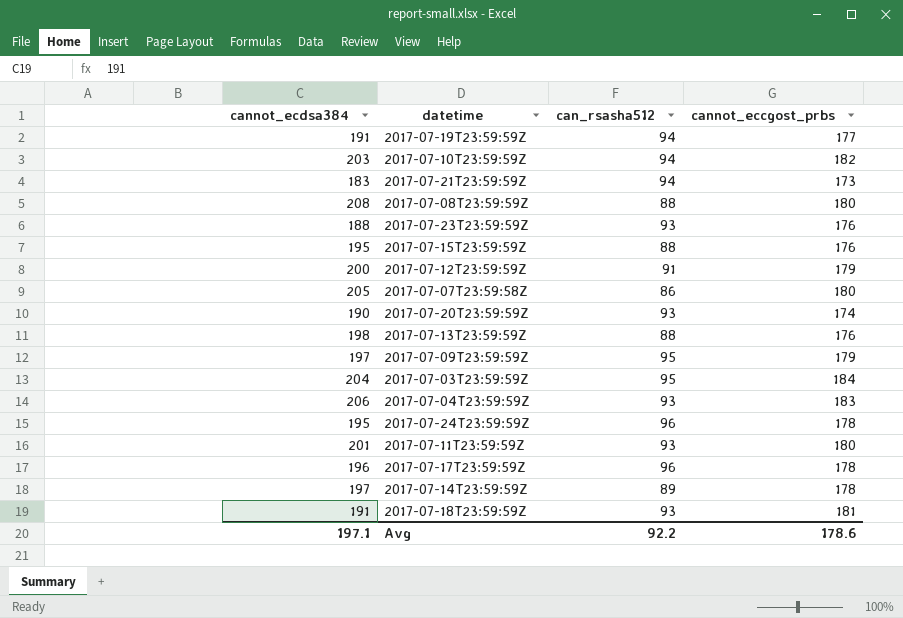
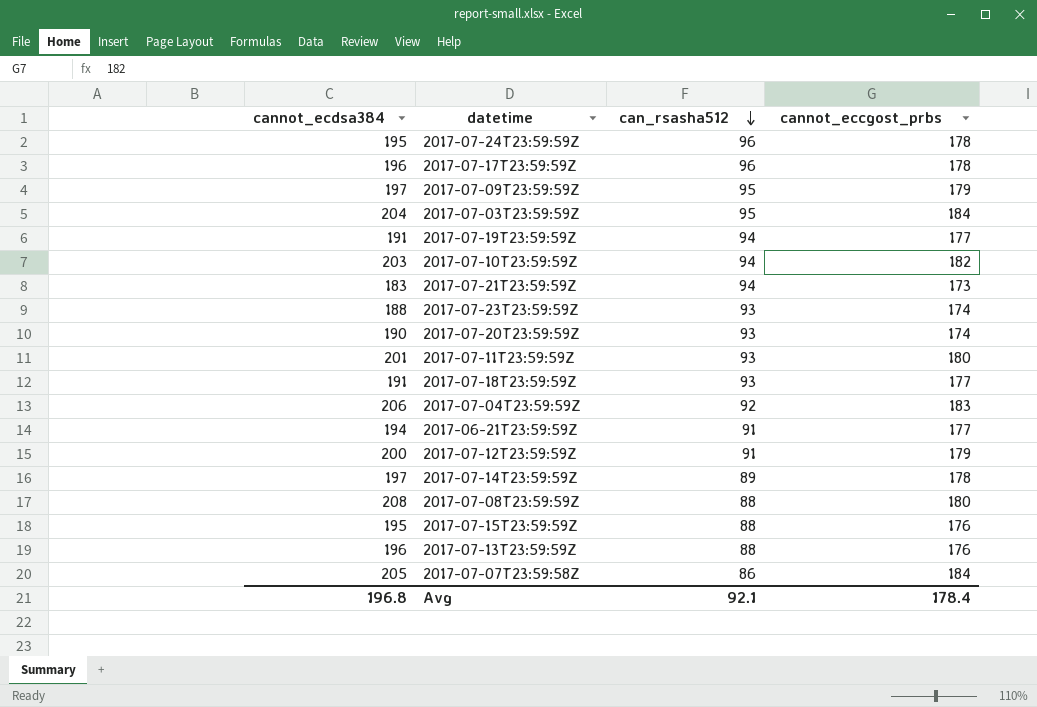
row order: none -> can_rsasha512 descending
2017-07-23T23:59:59Z | cannot_eccgost_prbs: 176 -> 174
2017-07-18T23:59:59Z | cannot_eccgost_prbs: 181 -> 177
2017-07-04T23:59:59Z | can_rsasha512: 93 -> 92
row 2017-06-21T23:59:59Z: none -> 194 | 91 | 177
2017-07-13T23:59:59Z | cannot_ecdsa384: 198 -> 196
2017-07-07T23:59:58Z | cannot_eccgost_prbs: 180 -> 184
Avg | cannot_ecdsa384: 197.1 -> 196.8
Avg | can_rsasha512: 92.2 -> 92.1
Avg | cannot_eccgost_prbs: 178.6 -> 178.4

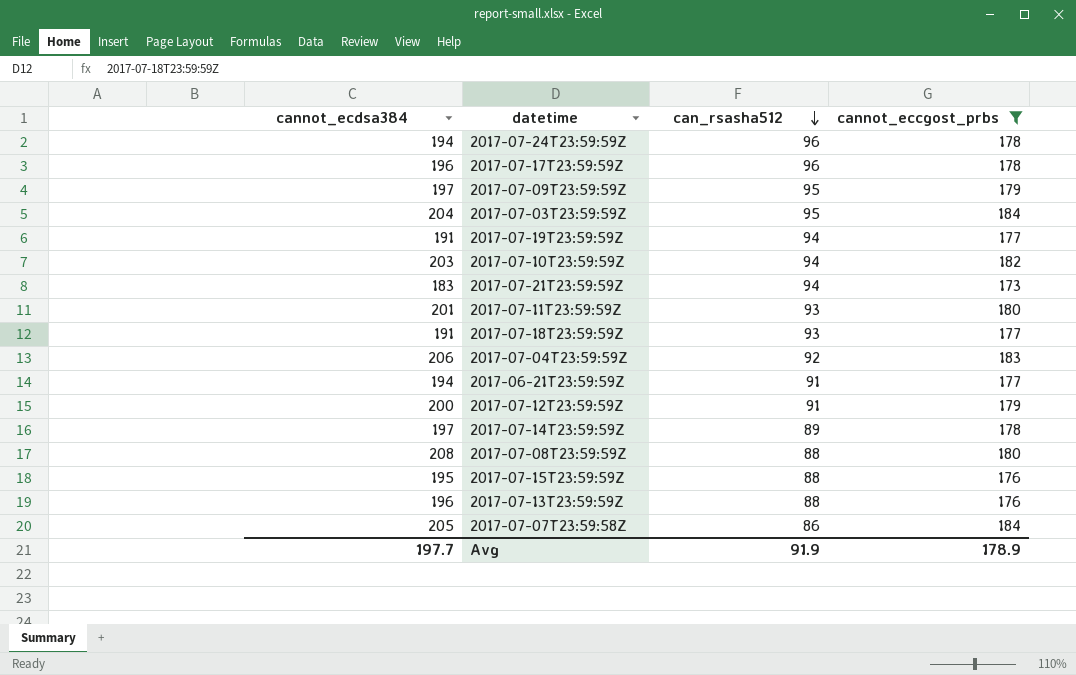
filter: none -> cannot_eccgost_prbs != 174
2017-07-24T23:59:59Z | cannot_ecdsa384: 195 -> 194
Avg | cannot_ecdsa384: 196.8 -> 197.7
Avg | can_rsasha512: 92.1 -> 91.9
Avg | cannot_eccgost_prbs: 178.4 -> 178.9

